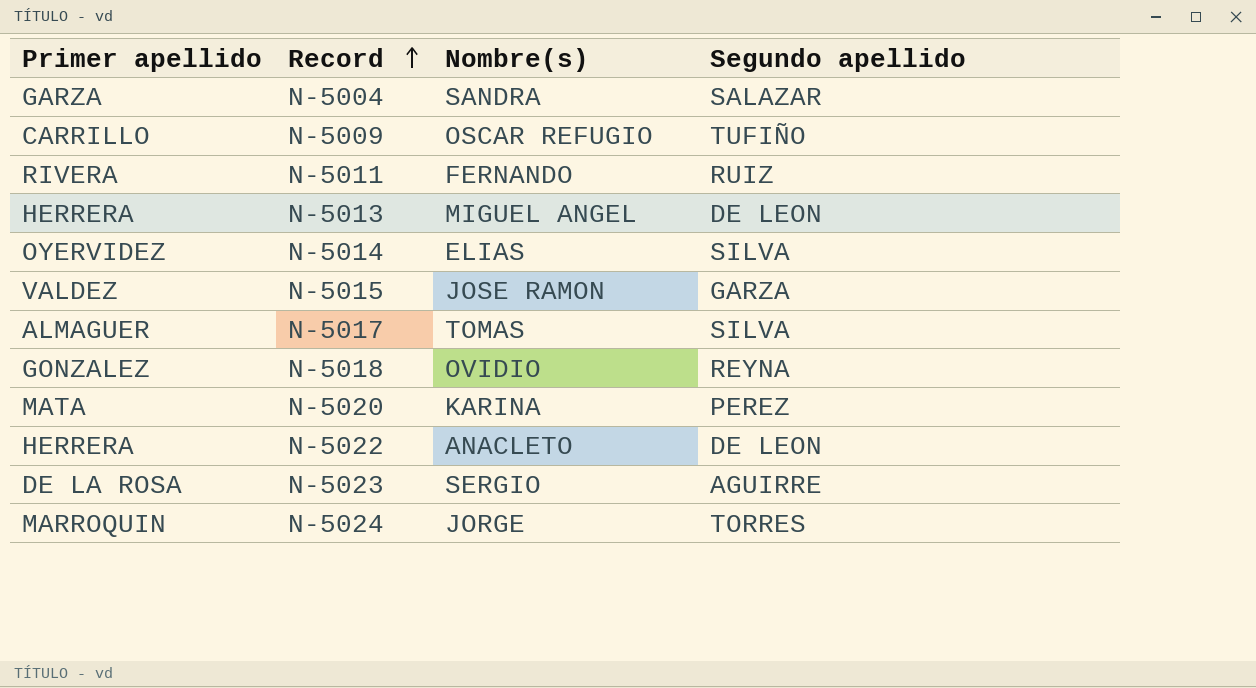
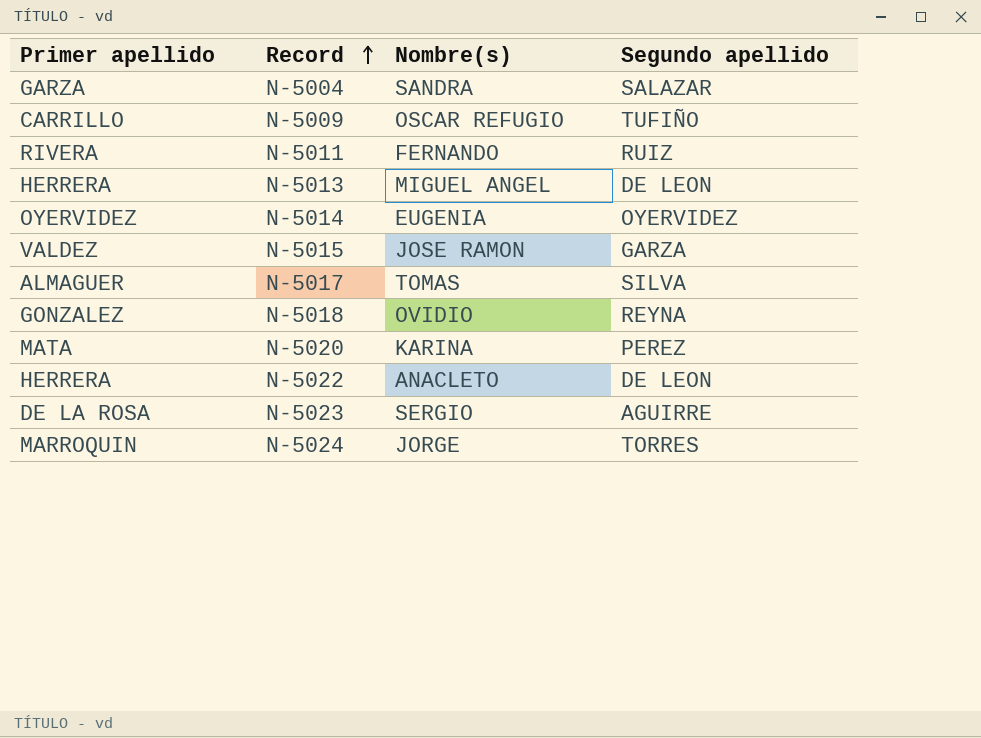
N-5014 | Nombre(s): ELIAS -> EUGENIA
N-5014 | Segundo apellido: SILVA -> OYERVIDEZ

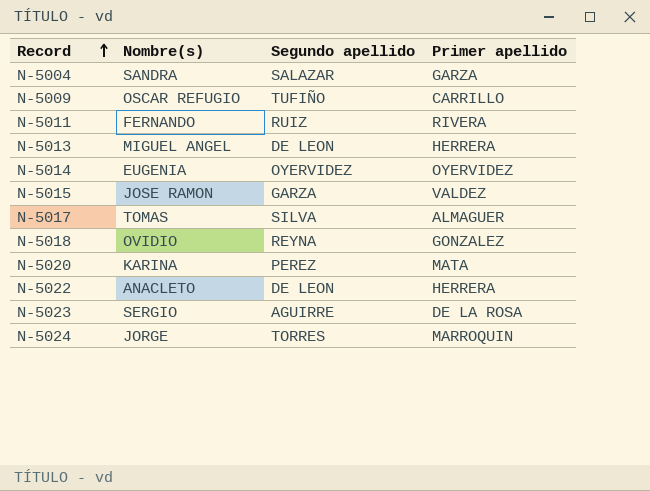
column Primer apellido | position: 1 -> 4

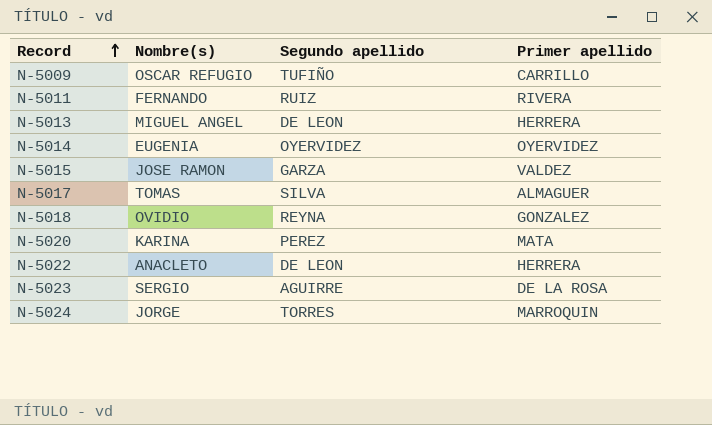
row N-5004: SANDRA | SALAZAR | GARZA -> none

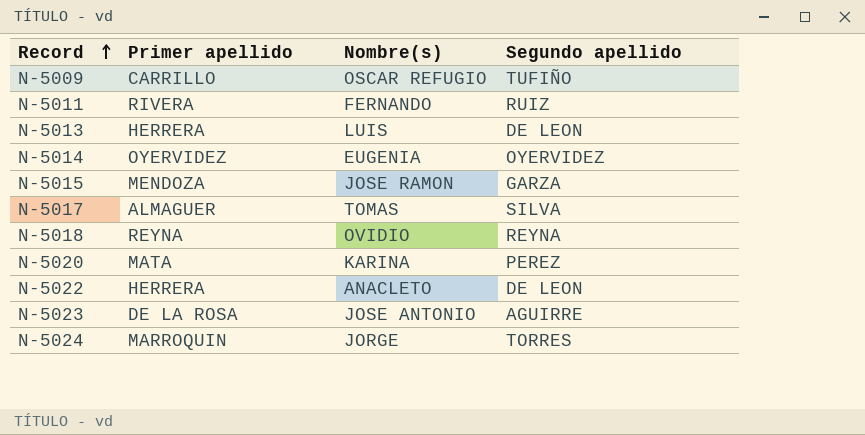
column Primer apellido | position: 4 -> 2
N-5013 | Nombre(s): MIGUEL ANGEL -> LUIS
N-5015 | Primer apellido: VALDEZ -> MENDOZA
N-5018 | Primer apellido: GONZALEZ -> REYNA
N-5023 | Nombre(s): SERGIO -> JOSE ANTONIO

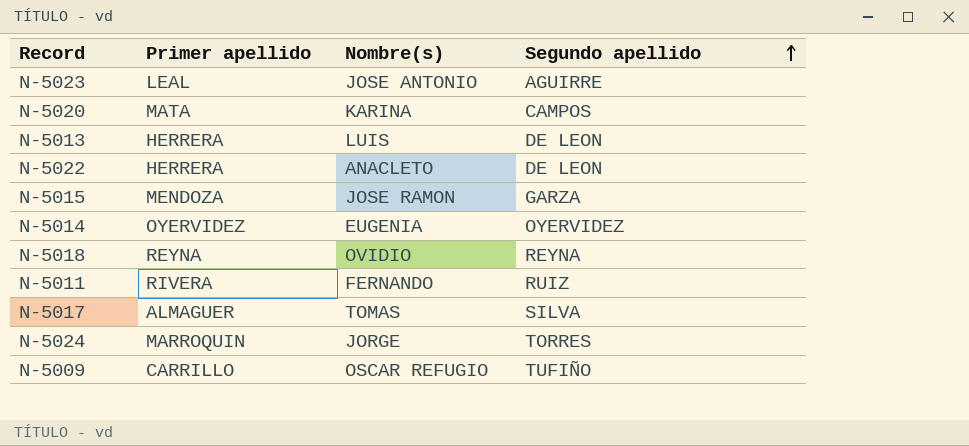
row order: Record ascending -> Segundo apellido ascending
N-5023 | Primer apellido: DE LA ROSA -> LEAL
N-5020 | Segundo apellido: PEREZ -> CAMPOS

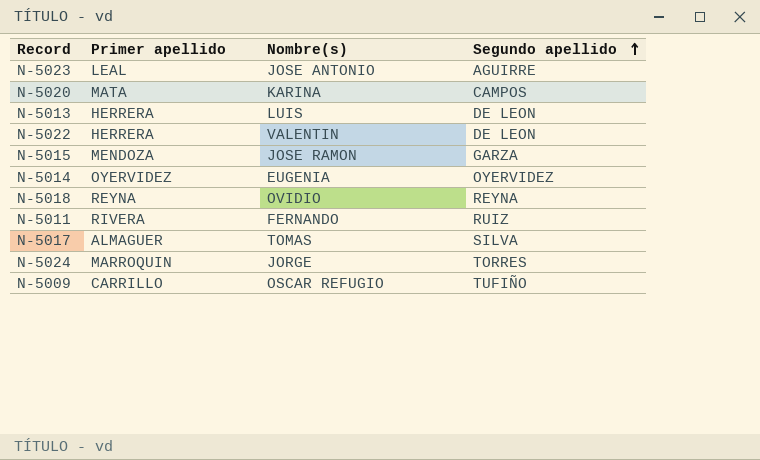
N-5022 | Nombre(s): ANACLETO -> VALENTIN

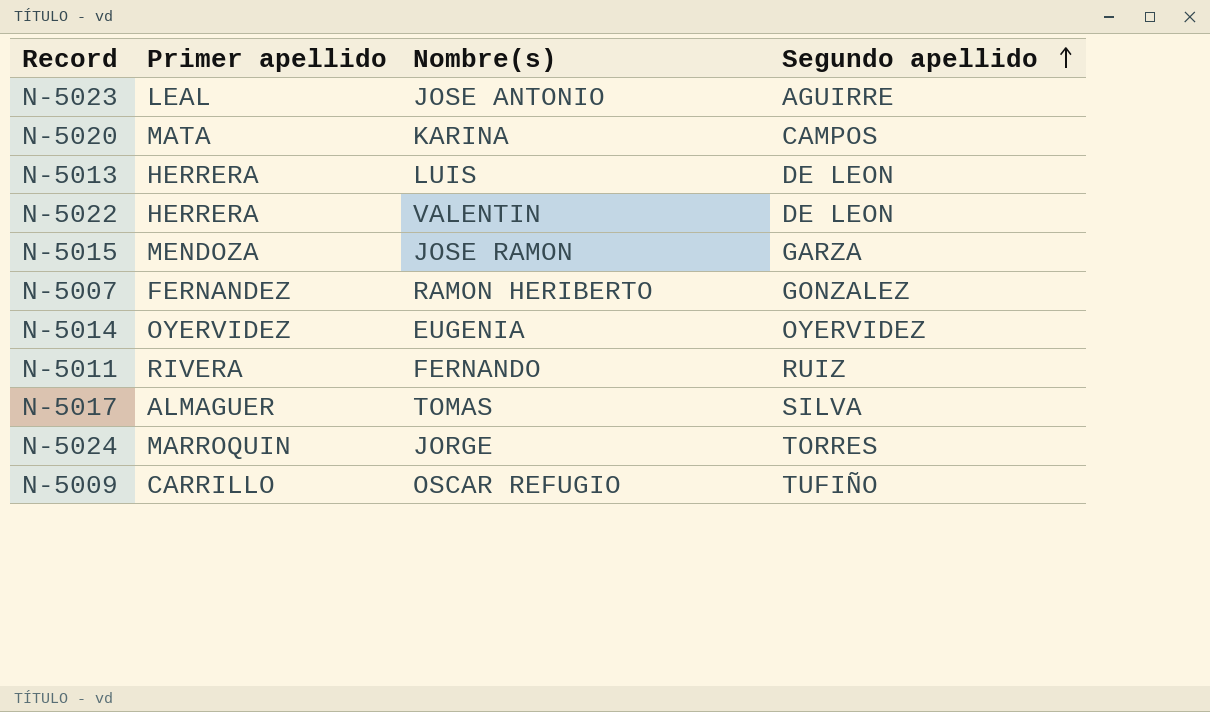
row N-5018: REYNA | OVIDIO | REYNA -> none
row N-5007: none -> FERNANDEZ | RAMON HERIBERTO | GONZALEZ

